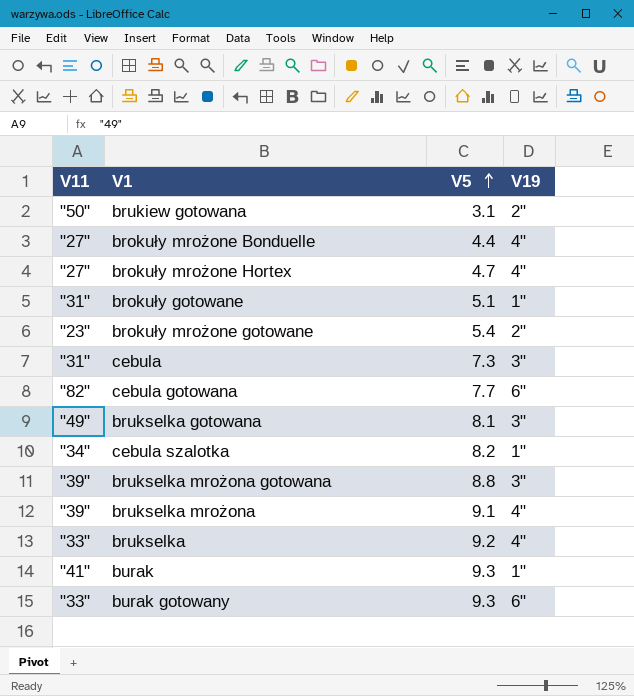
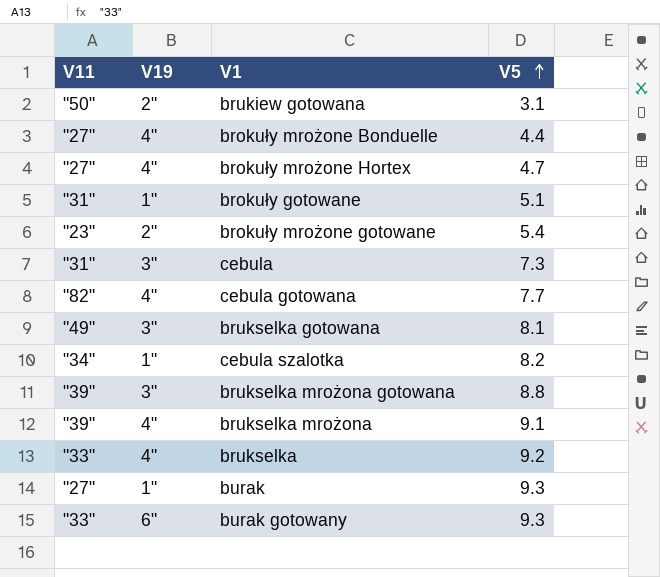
column V19 | position: 4 -> 2
cebula gotowana | V19: 6" -> 4"
burak | V11: "41" -> "27"

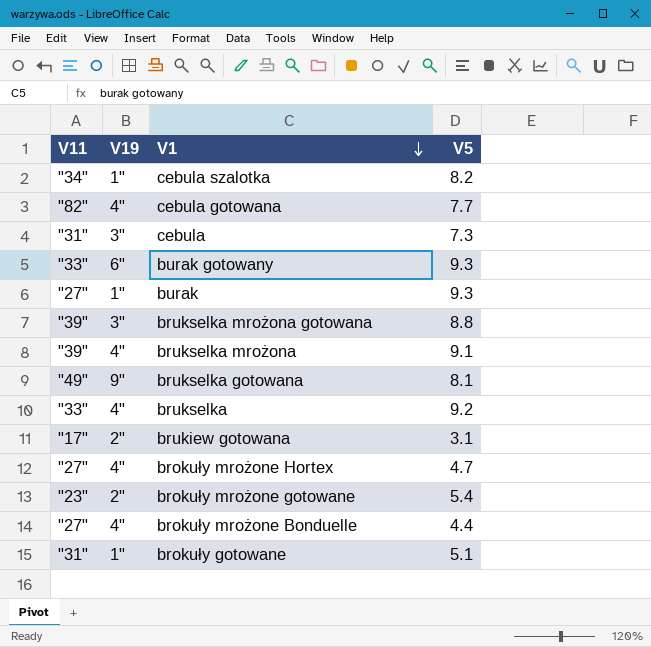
row order: V5 ascending -> V1 descending
brukselka gotowana | V19: 3" -> 9"
brukiew gotowana | V11: "50" -> "17"

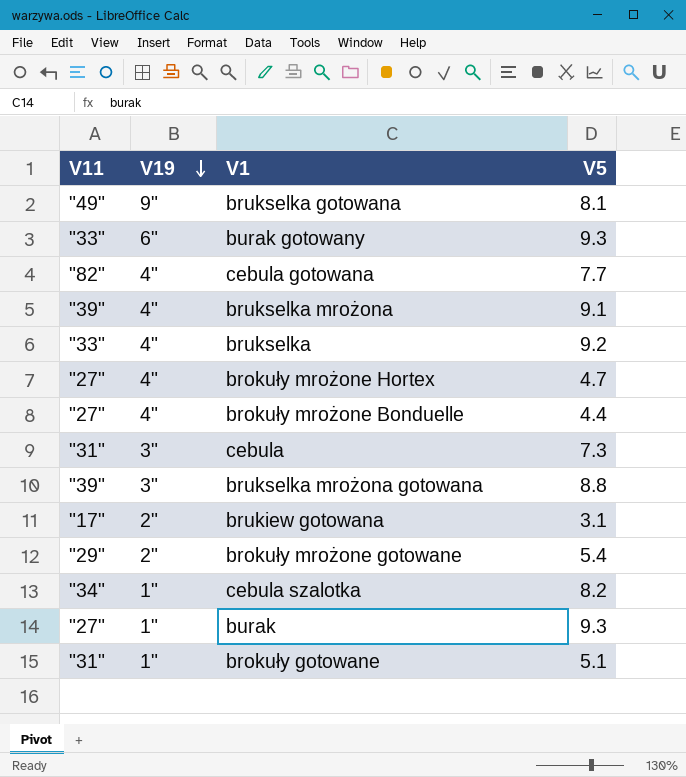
row order: V1 descending -> V19 descending
brokuły mrożone gotowane | V11: "23" -> "29"

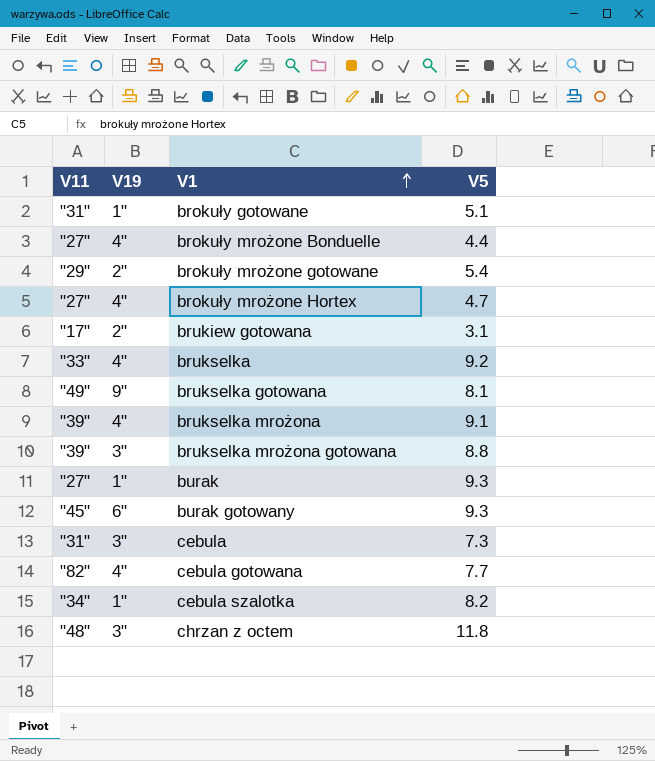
row order: V19 descending -> V1 ascending
burak gotowany | V11: "33" -> "45"
row chrzan z octem: none -> "48" | 3" | 11.8

